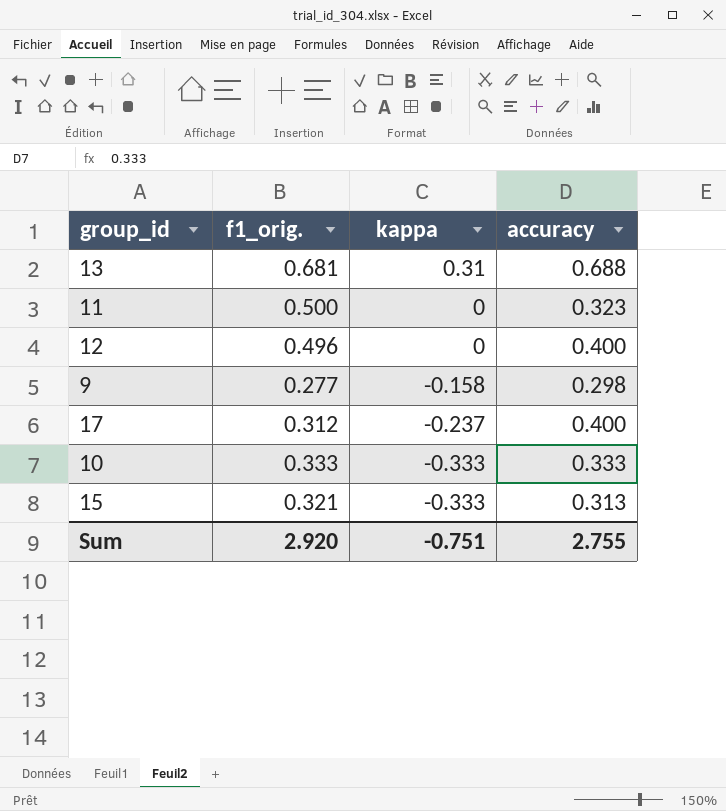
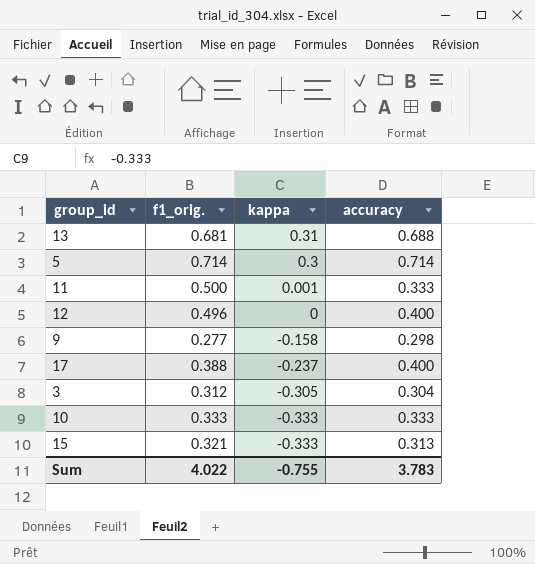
row 5: none -> 0.714 | 0.3 | 0.714
11 | kappa: 0 -> 0.001
11 | accuracy: 0.323 -> 0.333
17 | f1_orig.: 0.312 -> 0.388
row 3: none -> 0.312 | -0.305 | 0.304
Sum | f1_orig.: 2.920 -> 4.022
Sum | kappa: -0.751 -> -0.755
Sum | accuracy: 2.755 -> 3.783

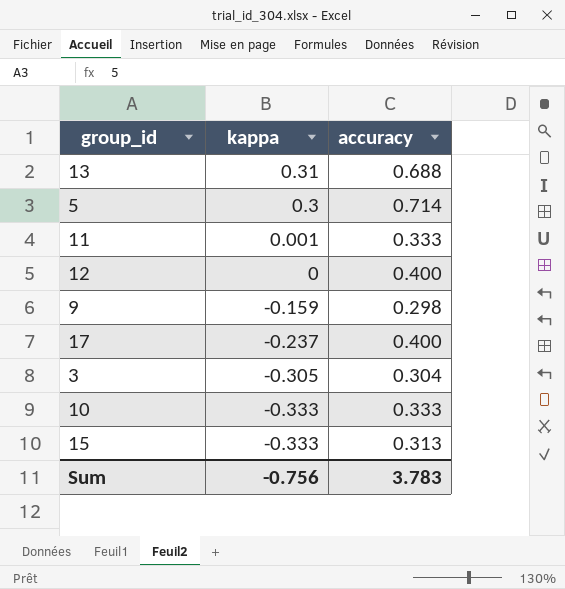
column f1_orig. | position: 2 -> none
9 | kappa: -0.158 -> -0.159
Sum | kappa: -0.755 -> -0.756

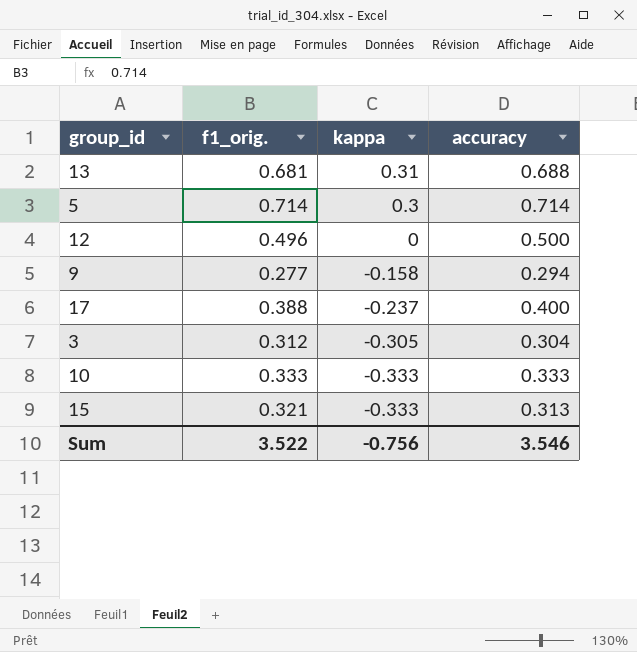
column f1_orig. | position: none -> 2
row 11: 0.001 | 0.333 -> none
12 | accuracy: 0.400 -> 0.500
9 | kappa: -0.159 -> -0.158
9 | accuracy: 0.298 -> 0.294
Sum | accuracy: 3.783 -> 3.546

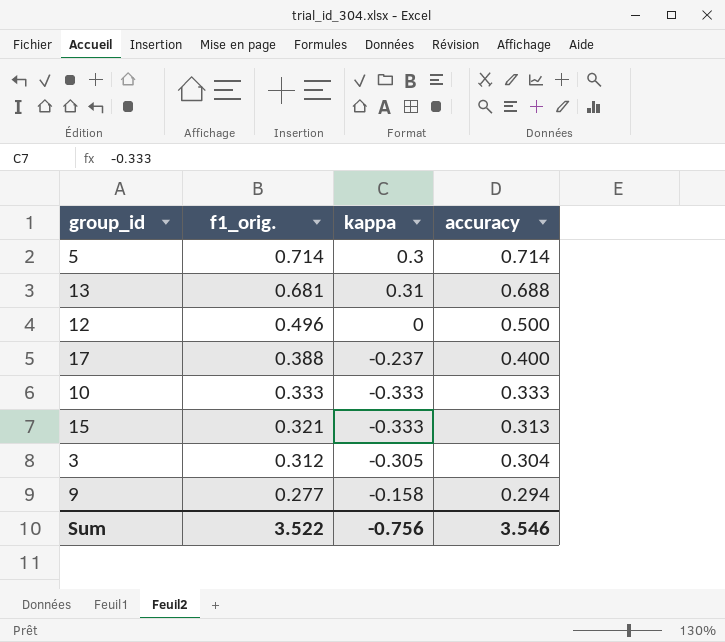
row order: kappa descending -> f1_orig. descending

